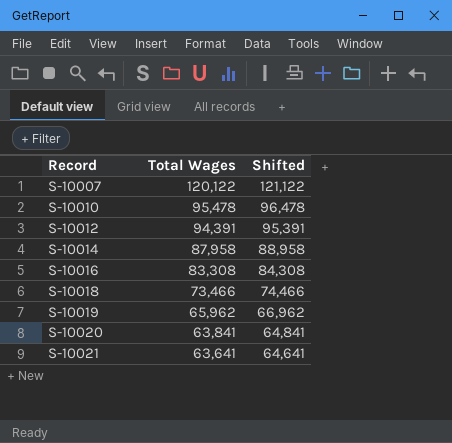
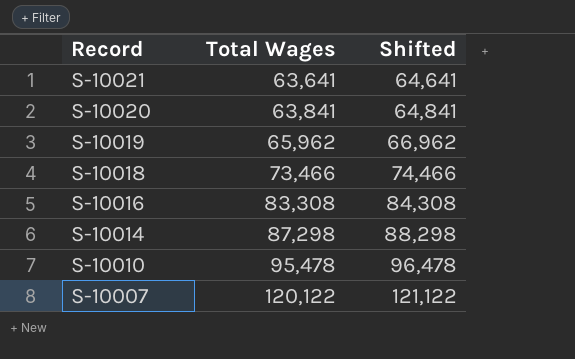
row order: Record ascending -> Record descending
row S-10012: 94,391 | 95,391 -> none
S-10014 | Total Wages: 87,958 -> 87,298
S-10014 | Shifted: 88,958 -> 88,298

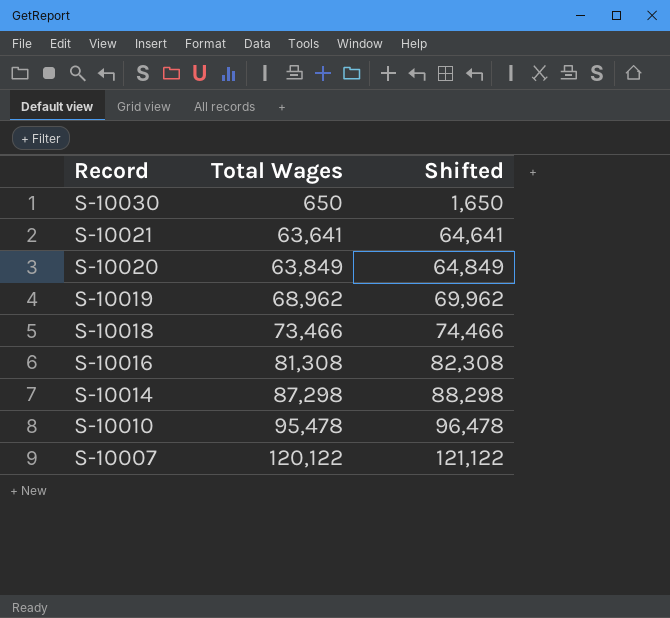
row S-10030: none -> 650 | 1,650
S-10020 | Total Wages: 63,841 -> 63,849
S-10020 | Shifted: 64,841 -> 64,849
S-10019 | Total Wages: 65,962 -> 68,962
S-10019 | Shifted: 66,962 -> 69,962
S-10016 | Total Wages: 83,308 -> 81,308
S-10016 | Shifted: 84,308 -> 82,308

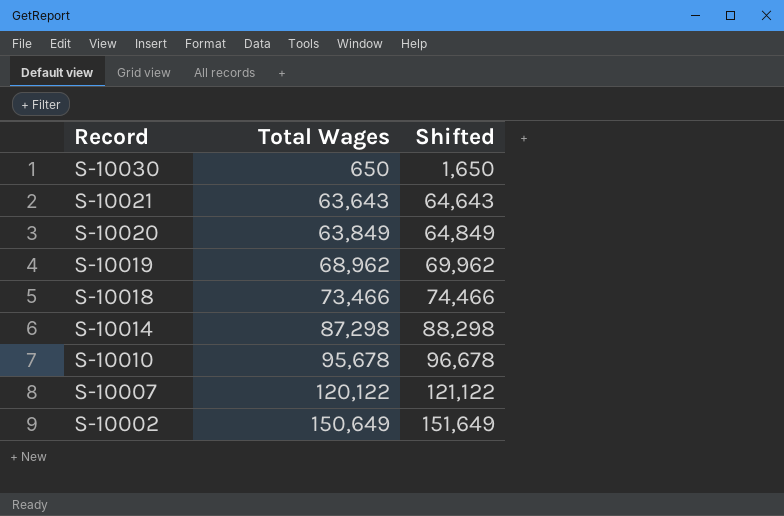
row S-10016: 81,308 | 82,308 -> none
S-10021 | Total Wages: 63,641 -> 63,643
S-10021 | Shifted: 64,641 -> 64,643
S-10010 | Total Wages: 95,478 -> 95,678
S-10010 | Shifted: 96,478 -> 96,678
row S-10002: none -> 150,649 | 151,649

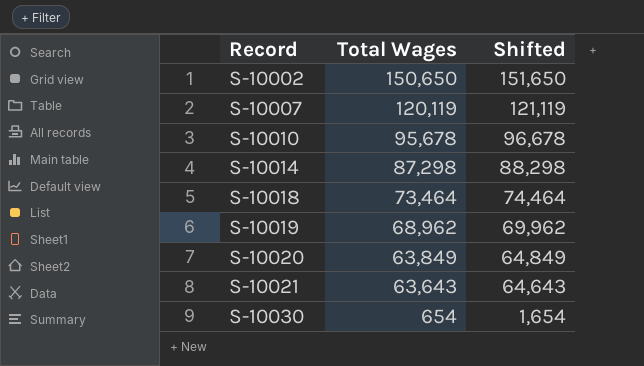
row order: Record descending -> Record ascending
S-10002 | Total Wages: 150,649 -> 150,650
S-10002 | Shifted: 151,649 -> 151,650
S-10007 | Total Wages: 120,122 -> 120,119
S-10007 | Shifted: 121,122 -> 121,119
S-10018 | Total Wages: 73,466 -> 73,464
S-10018 | Shifted: 74,466 -> 74,464
S-10030 | Total Wages: 650 -> 654
S-10030 | Shifted: 1,650 -> 1,654

